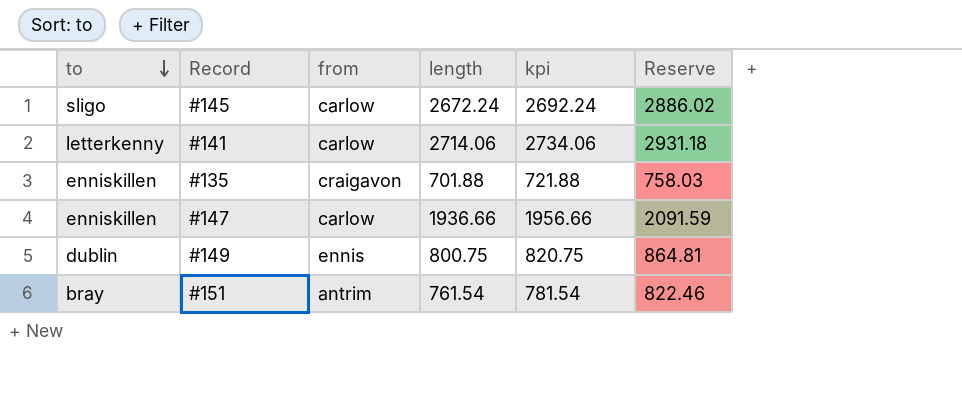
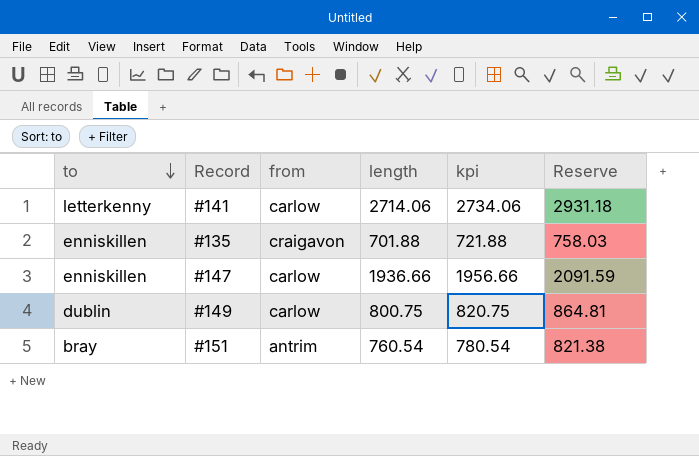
row #145: sligo | carlow | 2672.24 | 2692.24 | 2886.02 -> none
#149 | from: ennis -> carlow
#151 | length: 761.54 -> 760.54
#151 | kpi: 781.54 -> 780.54
#151 | Reserve: 822.46 -> 821.38

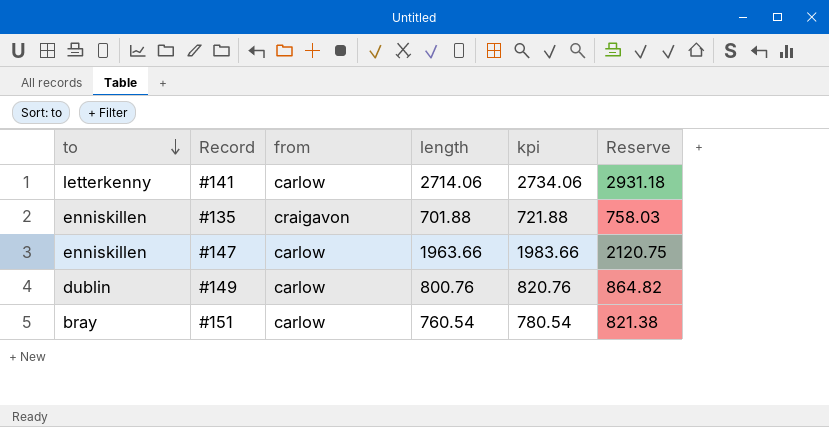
#147 | length: 1936.66 -> 1963.66
#147 | kpi: 1956.66 -> 1983.66
#147 | Reserve: 2091.59 -> 2120.75
#149 | length: 800.75 -> 800.76
#149 | kpi: 820.75 -> 820.76
#149 | Reserve: 864.81 -> 864.82
#151 | from: antrim -> carlow

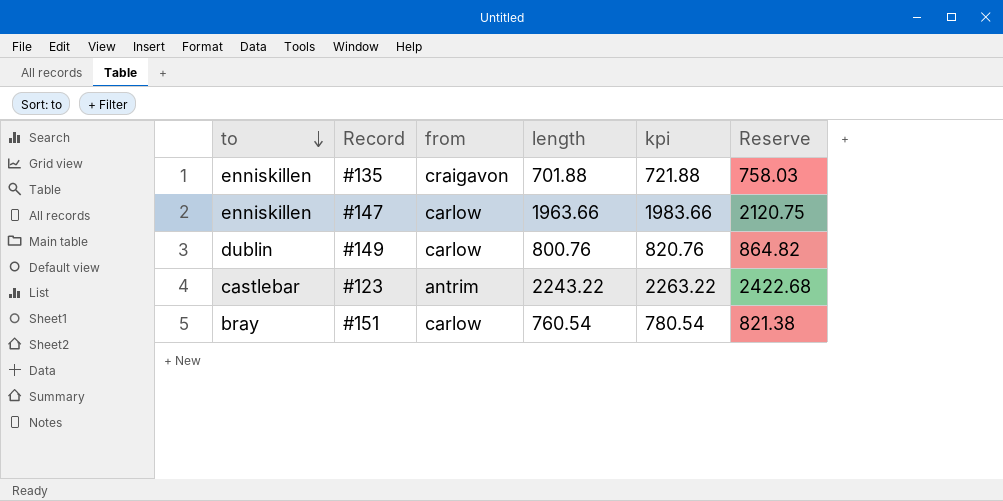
row #141: letterkenny | carlow | 2714.06 | 2734.06 | 2931.18 -> none
row #123: none -> castlebar | antrim | 2243.22 | 2263.22 | 2422.68

